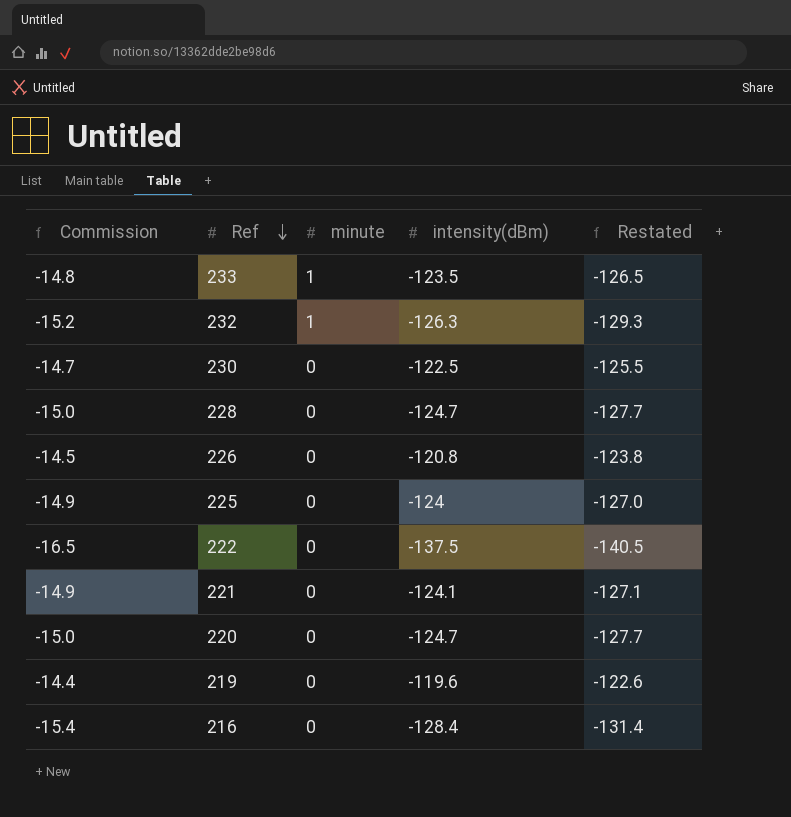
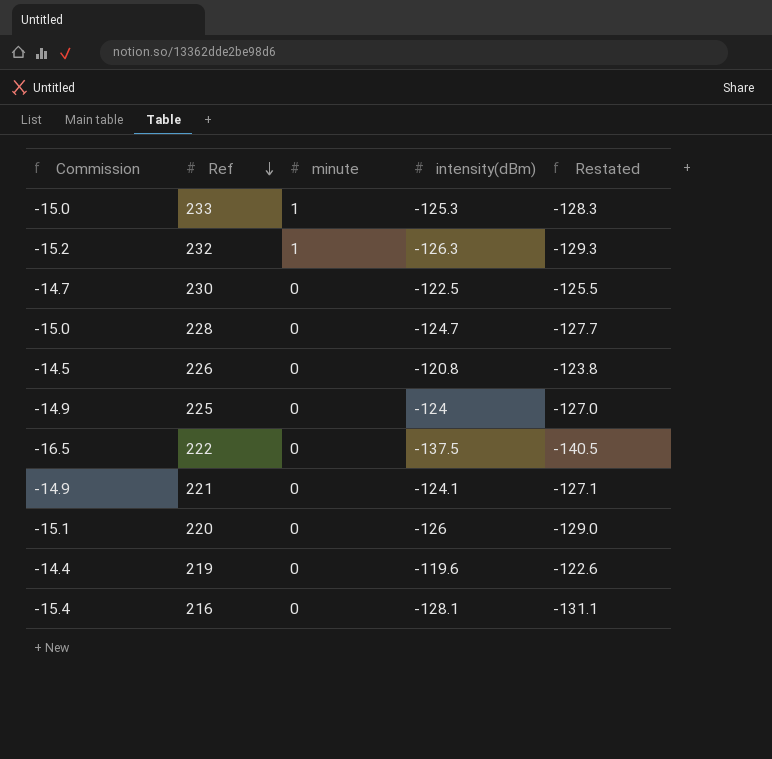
233 | Commission: -14.8 -> -15.0
233 | intensity(dBm): -123.5 -> -125.3
233 | Restated: -126.5 -> -128.3
220 | Commission: -15.0 -> -15.1
220 | intensity(dBm): -124.7 -> -126
220 | Restated: -127.7 -> -129.0
216 | intensity(dBm): -128.4 -> -128.1
216 | Restated: -131.4 -> -131.1

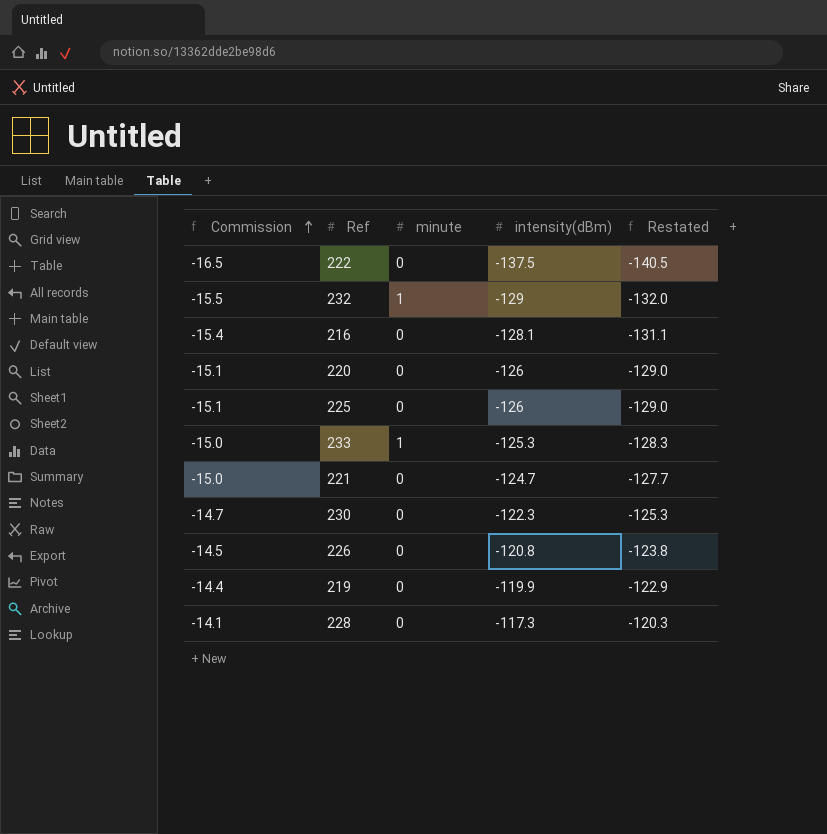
row order: Ref descending -> Commission ascending
232 | Commission: -15.2 -> -15.5
232 | intensity(dBm): -126.3 -> -129
232 | Restated: -129.3 -> -132.0
225 | Commission: -14.9 -> -15.1
225 | intensity(dBm): -124 -> -126
225 | Restated: -127.0 -> -129.0
221 | Commission: -14.9 -> -15.0
221 | intensity(dBm): -124.1 -> -124.7
221 | Restated: -127.1 -> -127.7
230 | intensity(dBm): -122.5 -> -122.3
230 | Restated: -125.5 -> -125.3
219 | intensity(dBm): -119.6 -> -119.9
219 | Restated: -122.6 -> -122.9
228 | Commission: -15.0 -> -14.1
228 | intensity(dBm): -124.7 -> -117.3
228 | Restated: -127.7 -> -120.3

